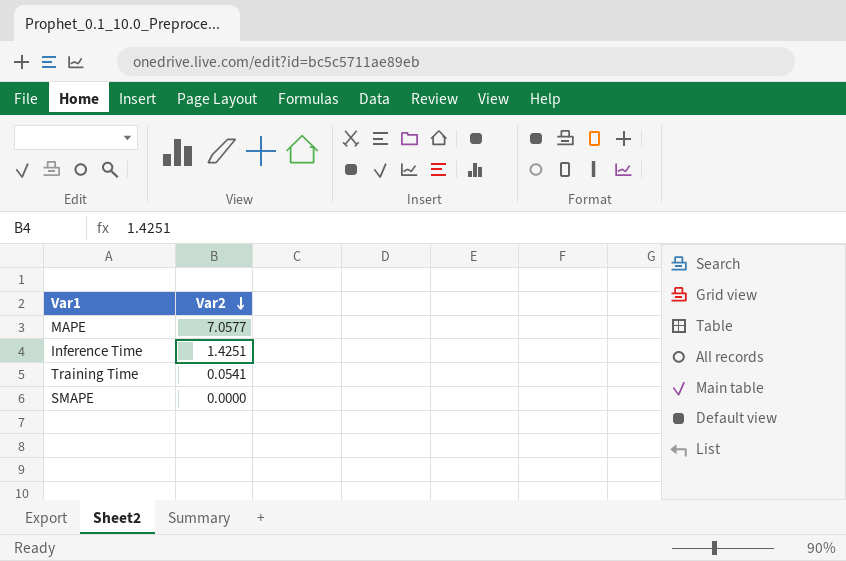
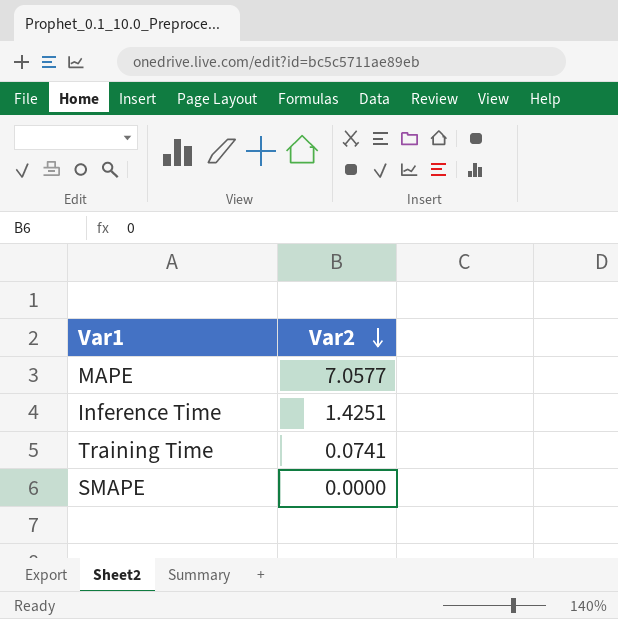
Training Time | Var2: 0.0541 -> 0.0741

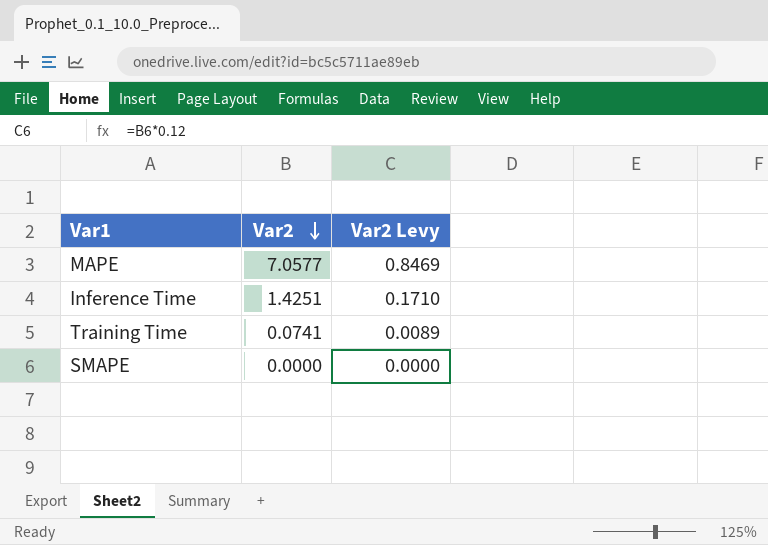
column Var2 Levy | formula: none -> [Var2] * 0.12

